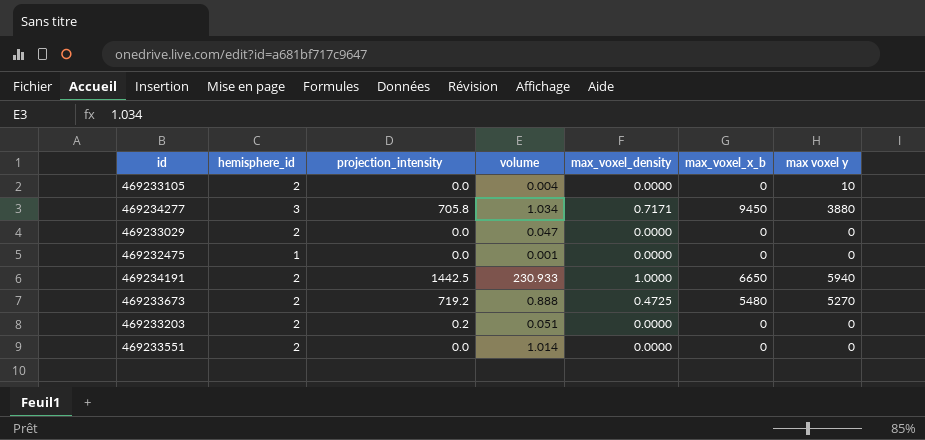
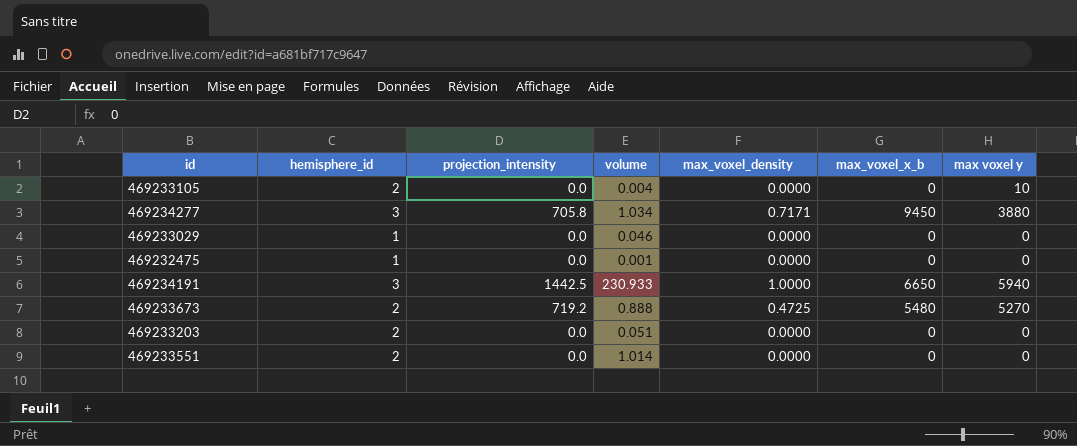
469233029 | hemisphere_id: 2 -> 1
469233029 | volume: 0.047 -> 0.046
469234191 | hemisphere_id: 2 -> 3
469233203 | projection_intensity: 0.2 -> 0.0

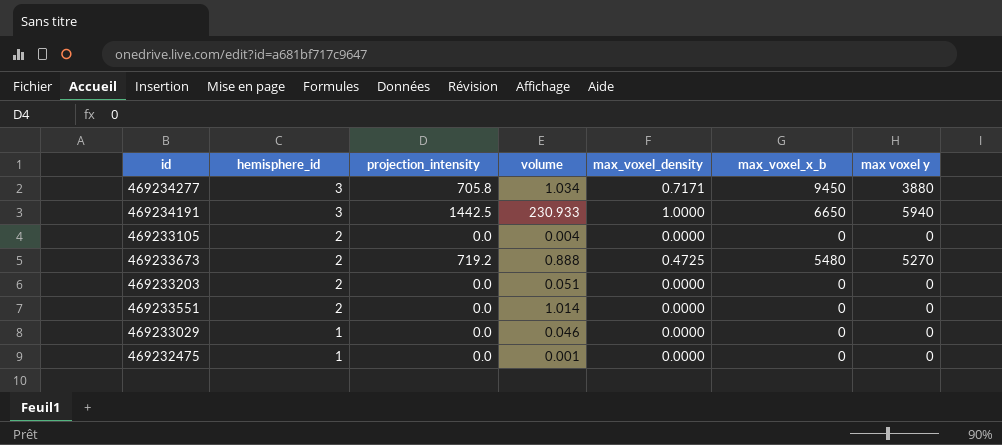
row order: none -> hemisphere_id descending
469233105 | max voxel y: 10 -> 0

